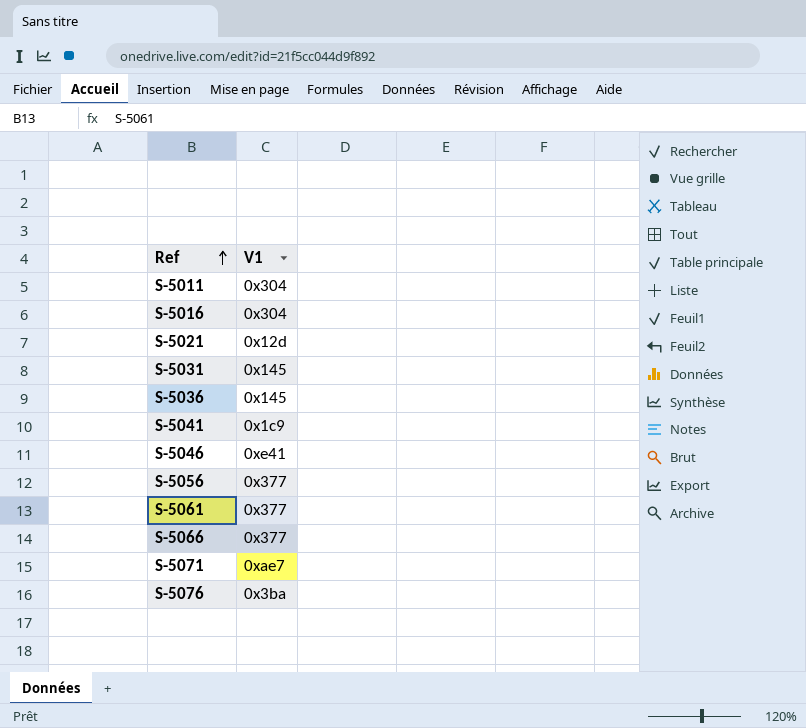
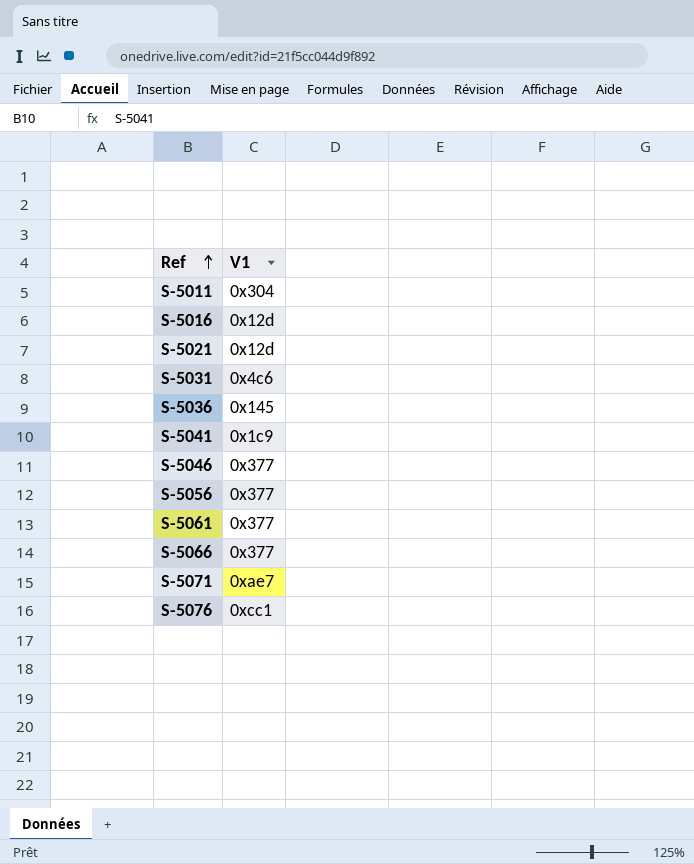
S-5016 | V1: 0x304 -> 0x12d
S-5031 | V1: 0x145 -> 0x4c6
S-5046 | V1: 0xe41 -> 0x377
S-5076 | V1: 0x3ba -> 0xcc1

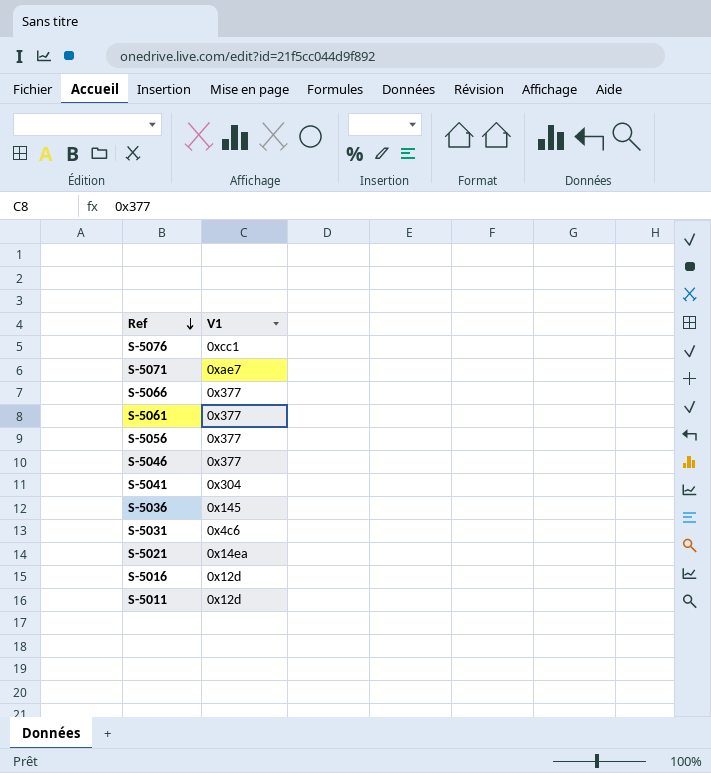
row order: Ref ascending -> Ref descending
S-5041 | V1: 0x1c9 -> 0x304
S-5021 | V1: 0x12d -> 0x14ea
S-5011 | V1: 0x304 -> 0x12d

